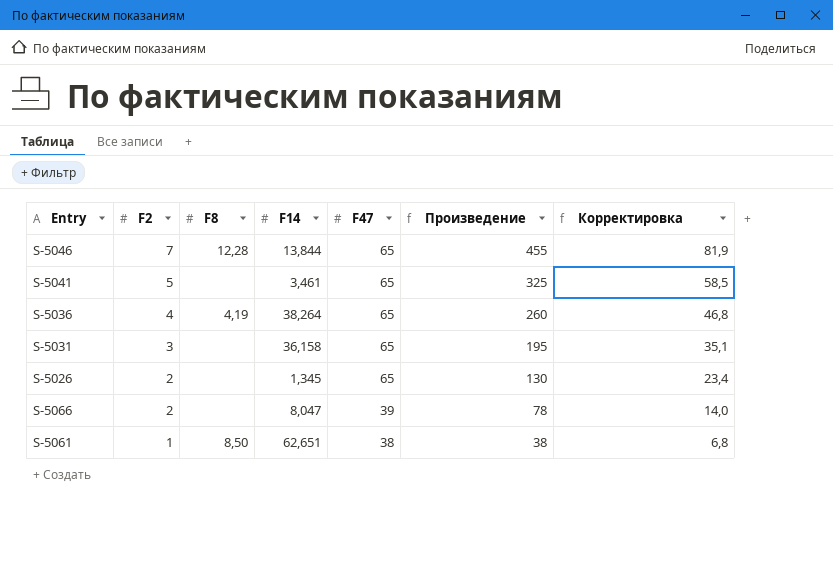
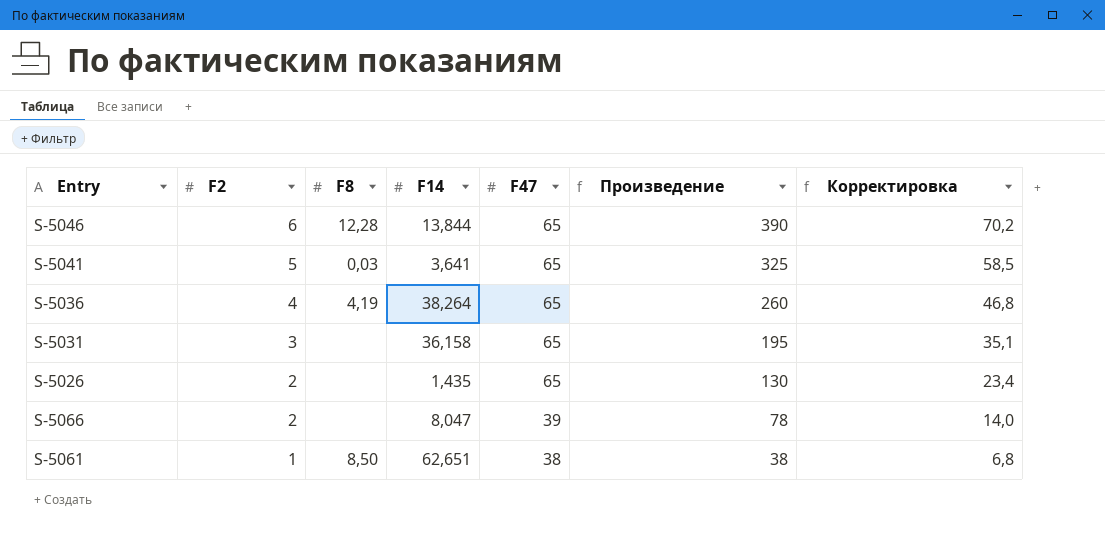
S-5046 | F2: 7 -> 6
S-5046 | Произведение: 455 -> 390
S-5046 | Корректировка: 81,9 -> 70,2
S-5041 | F8: none -> 0,03
S-5041 | F14: 3,461 -> 3,641
S-5026 | F14: 1,345 -> 1,435

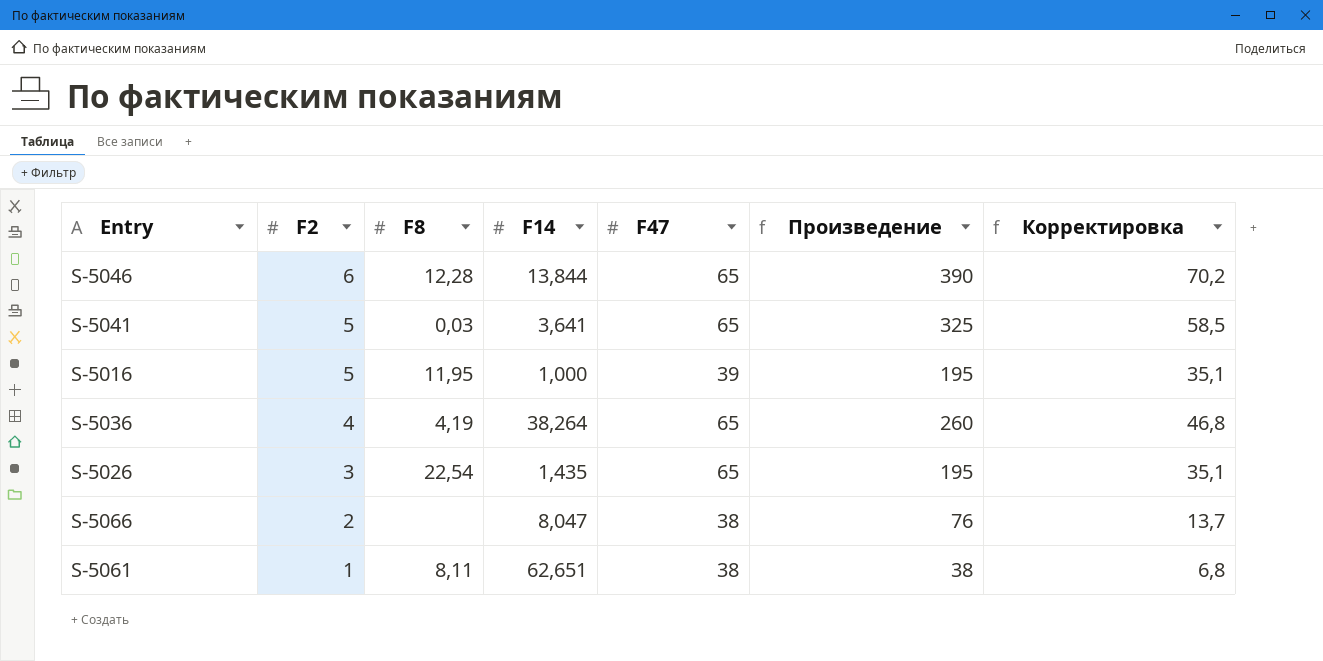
row S-5031: 3 | none | 36,158 | 65 | 195 | 35,1 -> none
row S-5016: none -> 5 | 11,95 | 1,000 | 39 | 195 | 35,1
S-5026 | F2: 2 -> 3
S-5026 | F8: none -> 22,54
S-5026 | Произведение: 130 -> 195
S-5026 | Корректировка: 23,4 -> 35,1
S-5066 | F47: 39 -> 38
S-5066 | Произведение: 78 -> 76
S-5066 | Корректировка: 14,0 -> 13,7
S-5061 | F8: 8,50 -> 8,11

